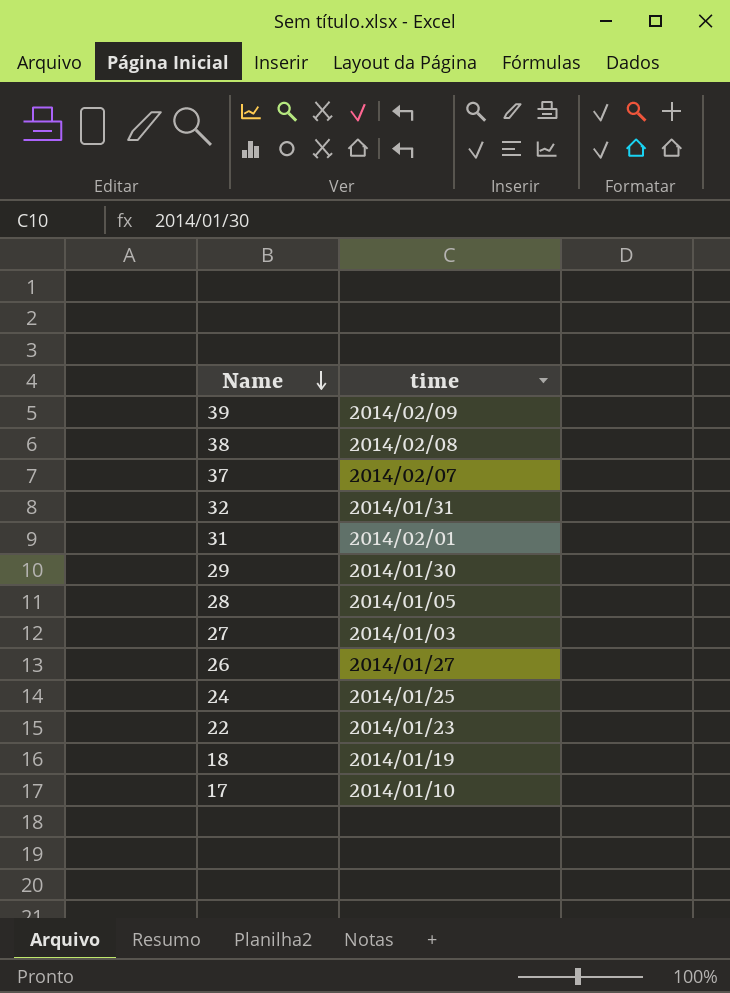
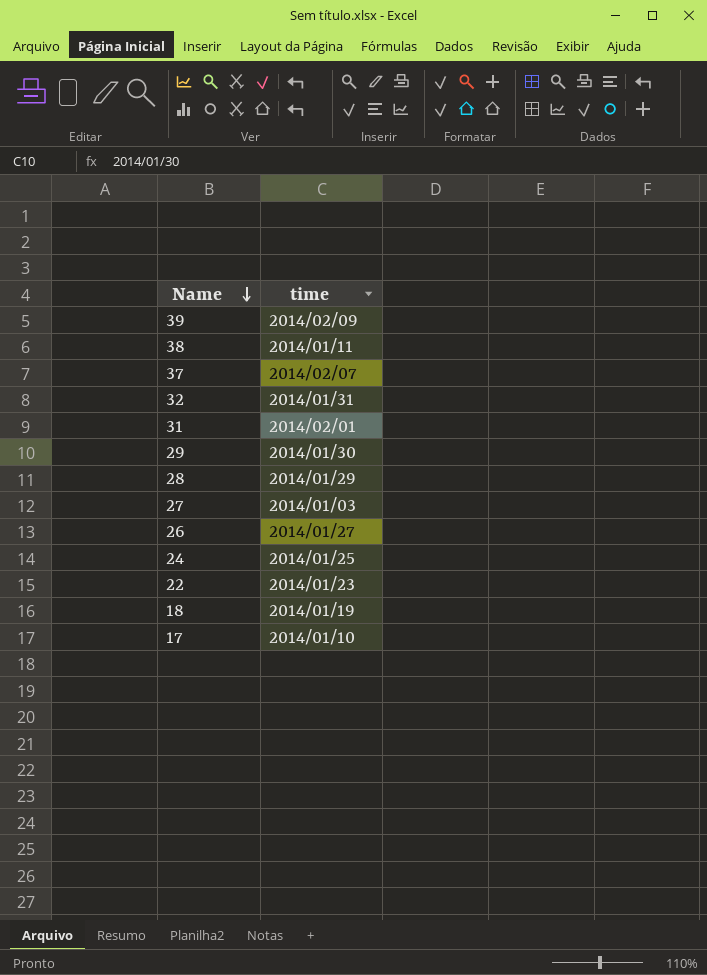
38 | time: 2014/02/08 -> 2014/01/11
28 | time: 2014/01/05 -> 2014/01/29

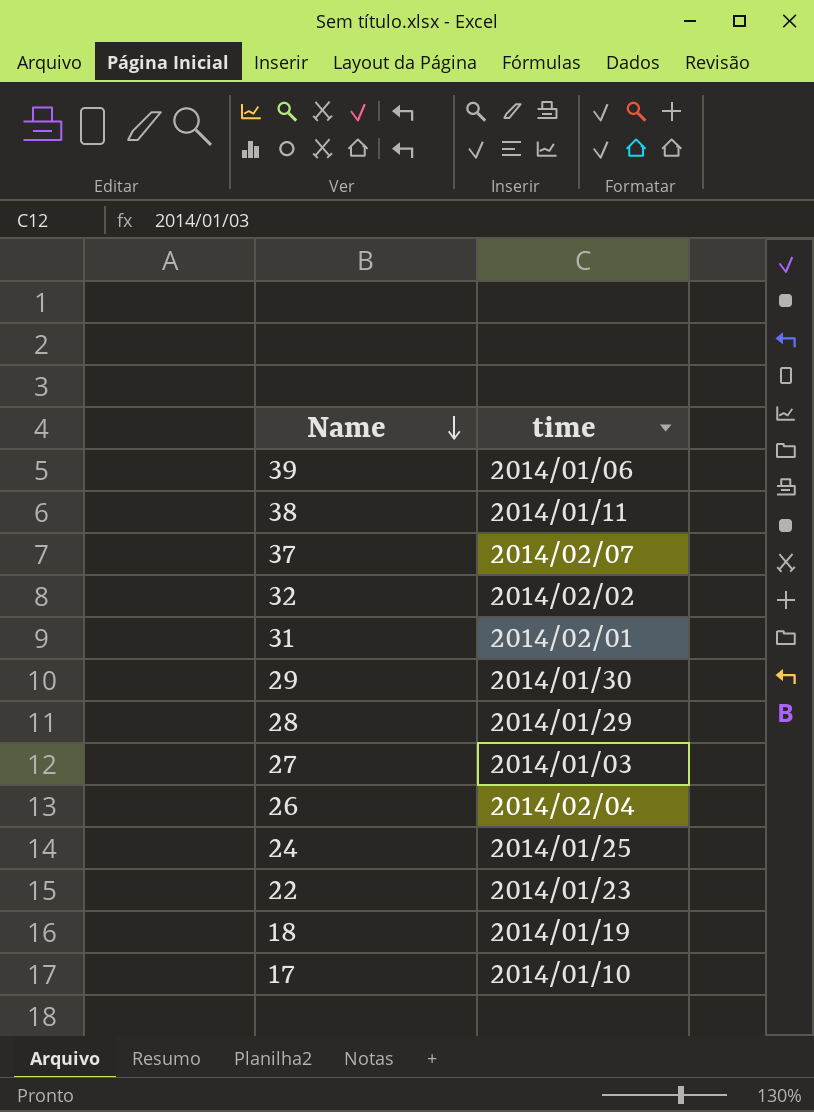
39 | time: 2014/02/09 -> 2014/01/06
32 | time: 2014/01/31 -> 2014/02/02
26 | time: 2014/01/27 -> 2014/02/04

